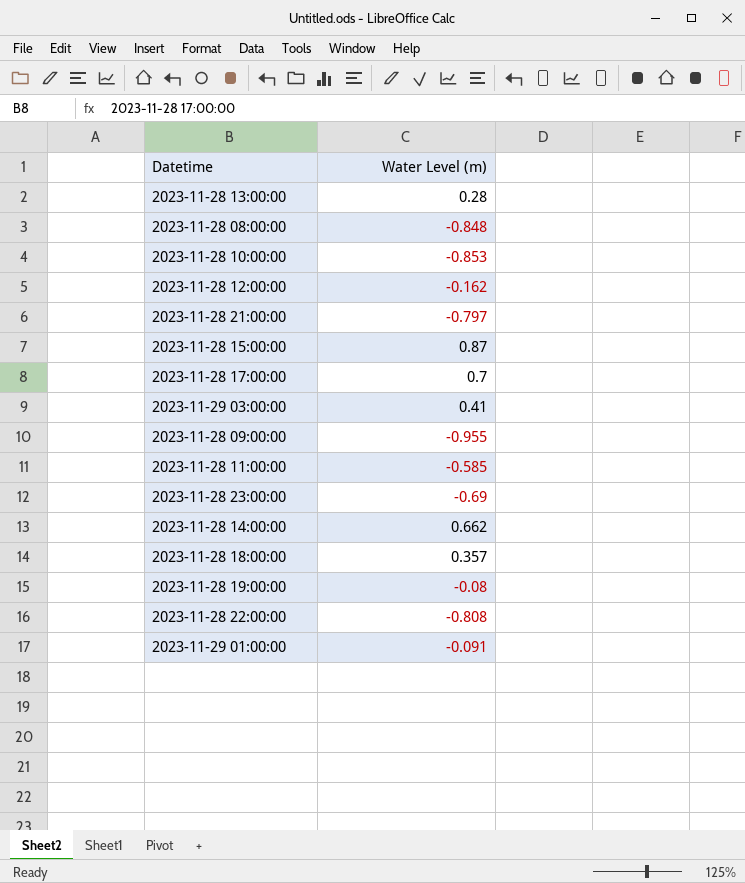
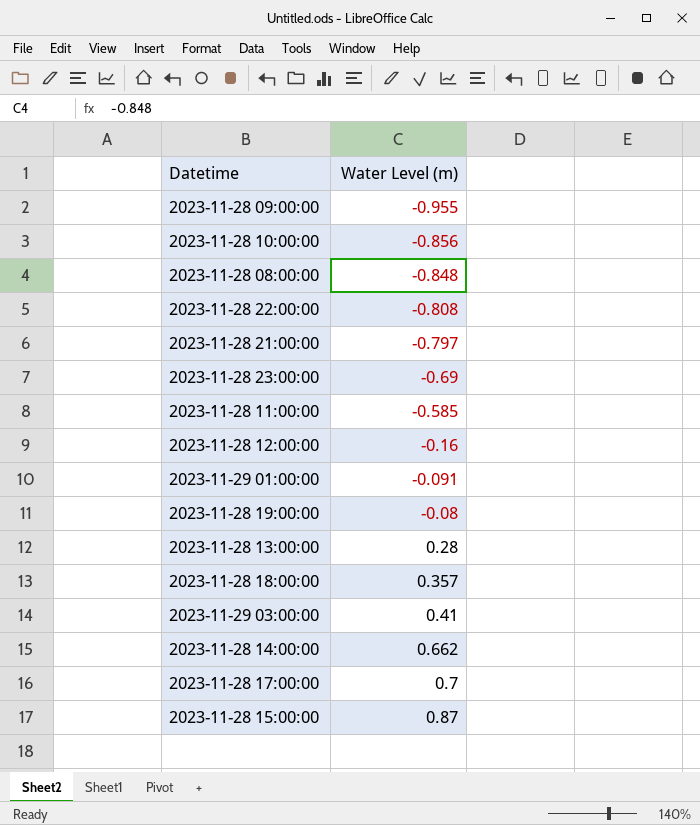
row order: none -> Water Level (m) ascending
2023-11-28 10:00:00 | Water Level (m): -0.853 -> -0.856
2023-11-28 12:00:00 | Water Level (m): -0.162 -> -0.16

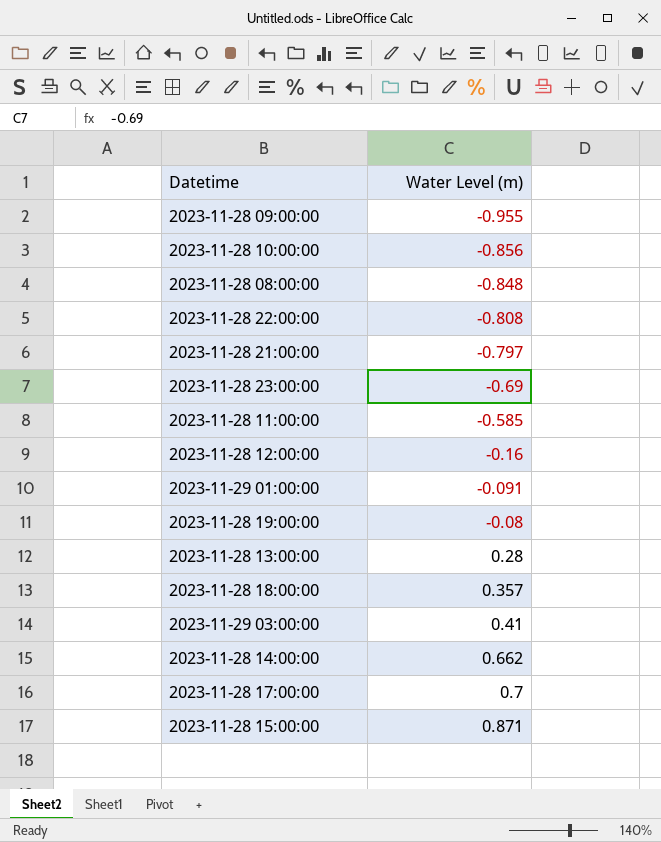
2023-11-28 15:00:00 | Water Level (m): 0.87 -> 0.871

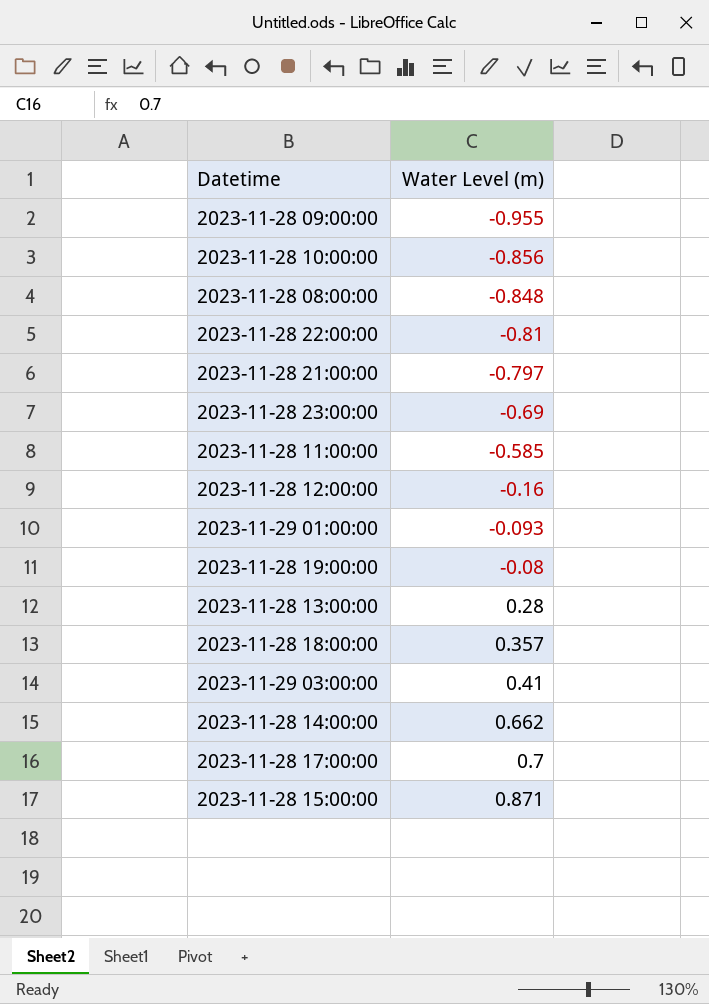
2023-11-28 22:00:00 | Water Level (m): -0.808 -> -0.81
2023-11-29 01:00:00 | Water Level (m): -0.091 -> -0.093

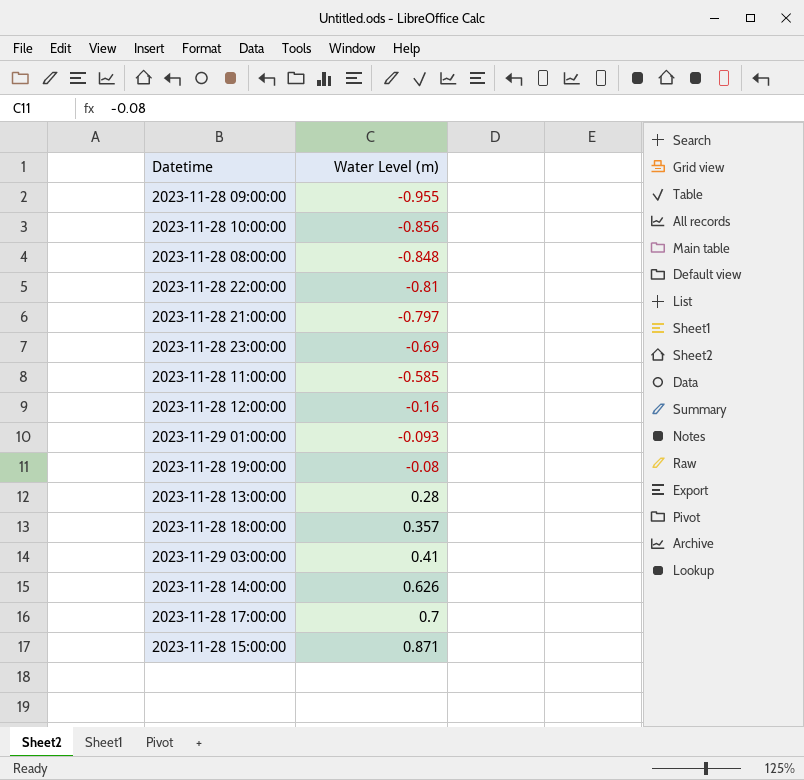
2023-11-28 14:00:00 | Water Level (m): 0.662 -> 0.626

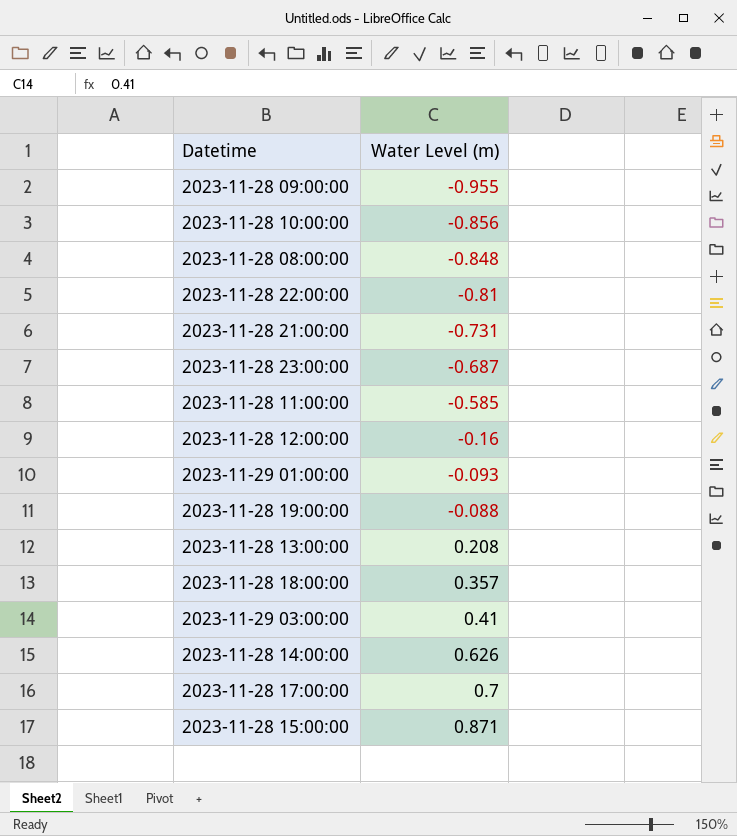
2023-11-28 21:00:00 | Water Level (m): -0.797 -> -0.731
2023-11-28 23:00:00 | Water Level (m): -0.69 -> -0.687
2023-11-28 19:00:00 | Water Level (m): -0.08 -> -0.088
2023-11-28 13:00:00 | Water Level (m): 0.28 -> 0.208

